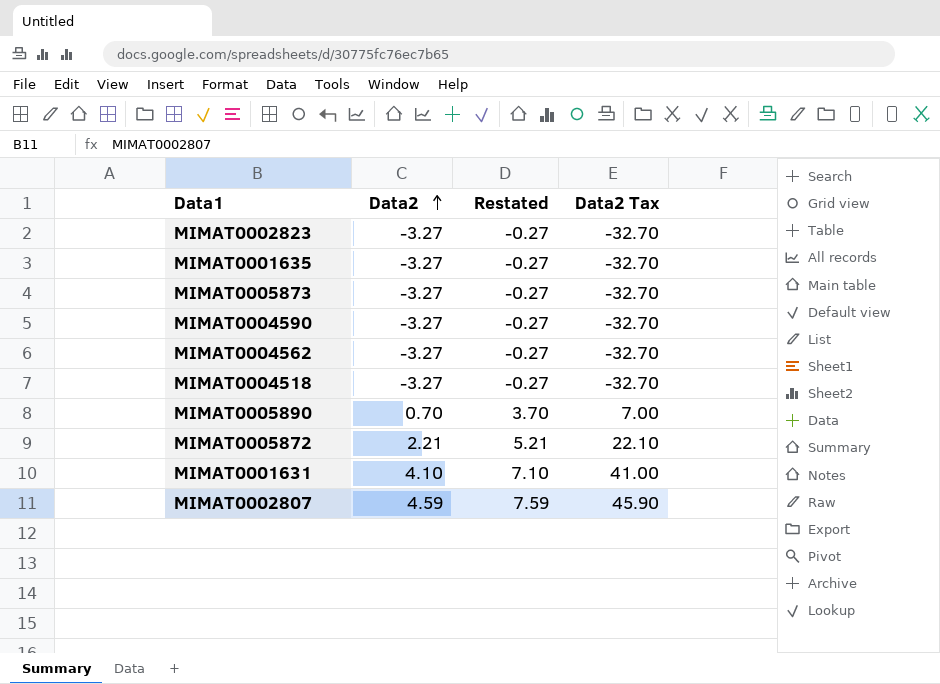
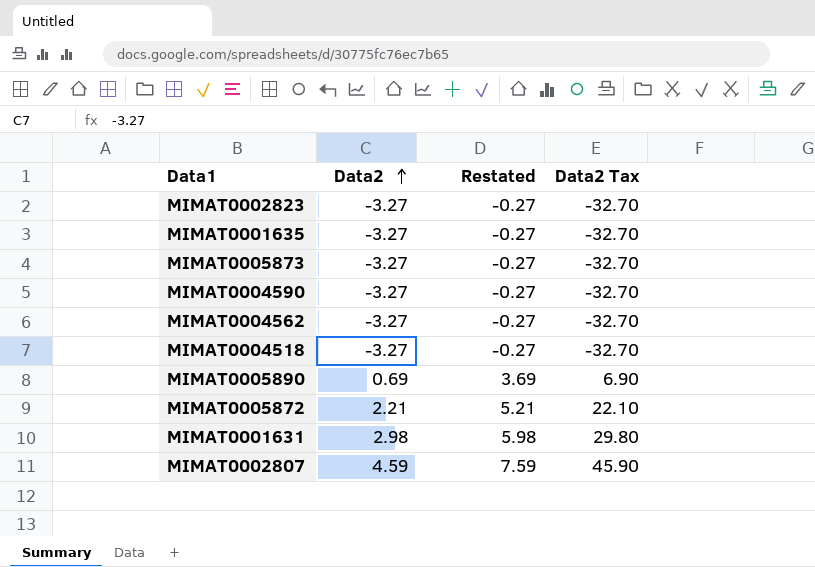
MIMAT0005890 | Data2: 0.70 -> 0.69
MIMAT0005890 | Restated: 3.70 -> 3.69
MIMAT0005890 | Data2 Tax: 7.00 -> 6.90
MIMAT0001631 | Data2: 4.10 -> 2.98
MIMAT0001631 | Restated: 7.10 -> 5.98
MIMAT0001631 | Data2 Tax: 41.00 -> 29.80

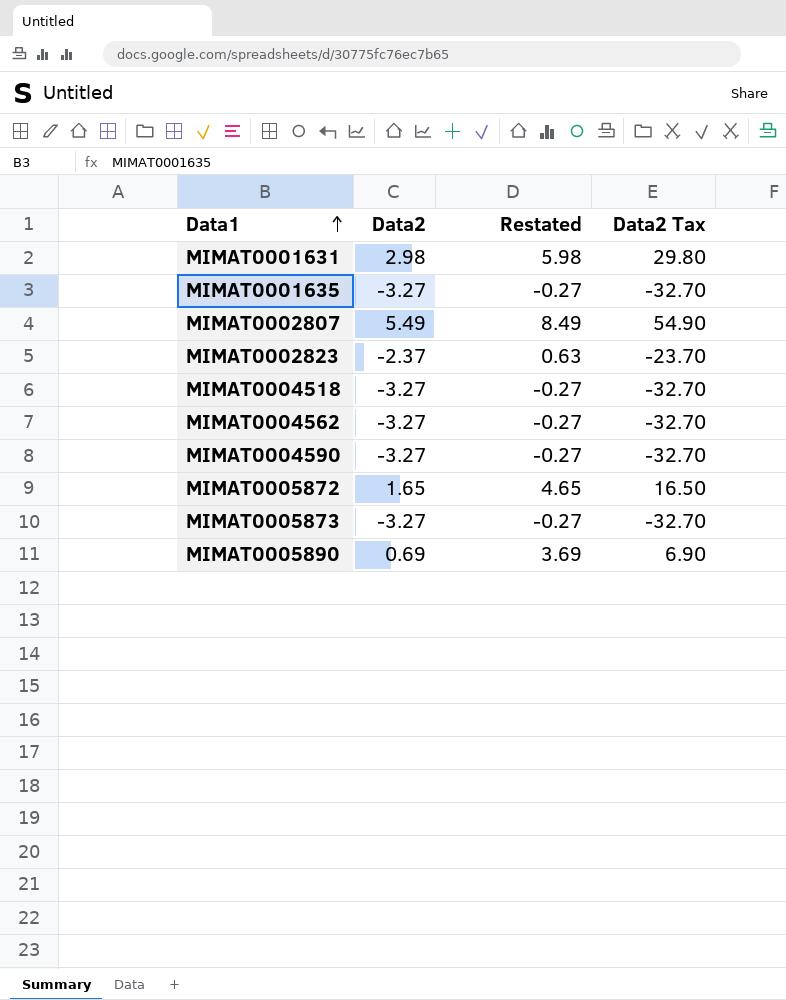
row order: Data2 ascending -> Data1 ascending
MIMAT0002807 | Data2: 4.59 -> 5.49
MIMAT0002807 | Restated: 7.59 -> 8.49
MIMAT0002807 | Data2 Tax: 45.90 -> 54.90
MIMAT0002823 | Data2: -3.27 -> -2.37
MIMAT0002823 | Restated: -0.27 -> 0.63
MIMAT0002823 | Data2 Tax: -32.70 -> -23.70
MIMAT0005872 | Data2: 2.21 -> 1.65
MIMAT0005872 | Restated: 5.21 -> 4.65
MIMAT0005872 | Data2 Tax: 22.10 -> 16.50

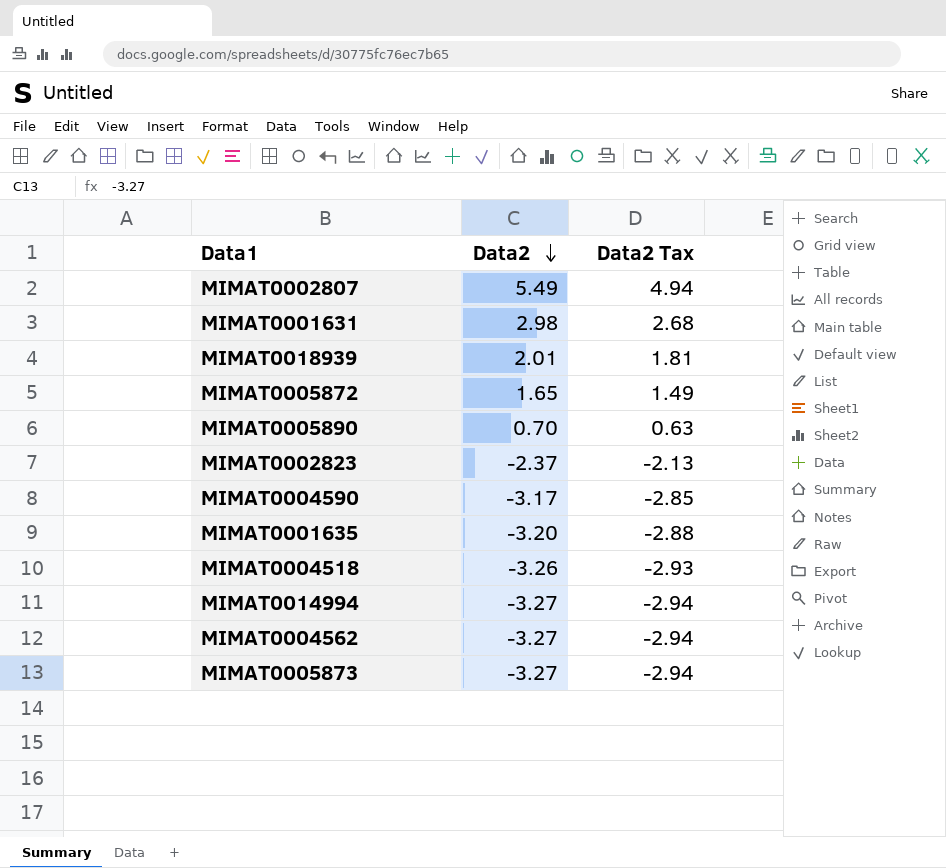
row order: Data1 ascending -> Data2 descending
column Restated | formula: [Data2] + 3 -> none
column Data2 Tax | formula: [Data2] * 10 -> [Data2] * 0.9
row MIMAT0018939: none -> 2.01 | 1.81
MIMAT0005890 | Data2: 0.69 -> 0.70
MIMAT0004590 | Data2: -3.27 -> -3.17
MIMAT0001635 | Data2: -3.27 -> -3.20
MIMAT0004518 | Data2: -3.27 -> -3.26
row MIMAT0014994: none -> -3.27 | -2.94

